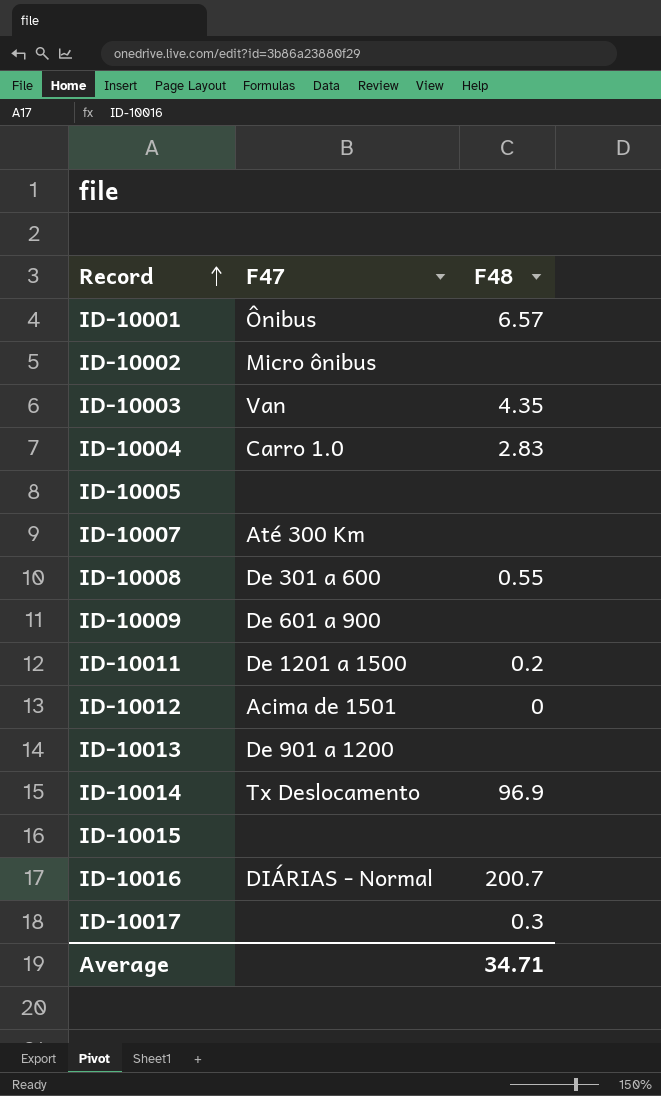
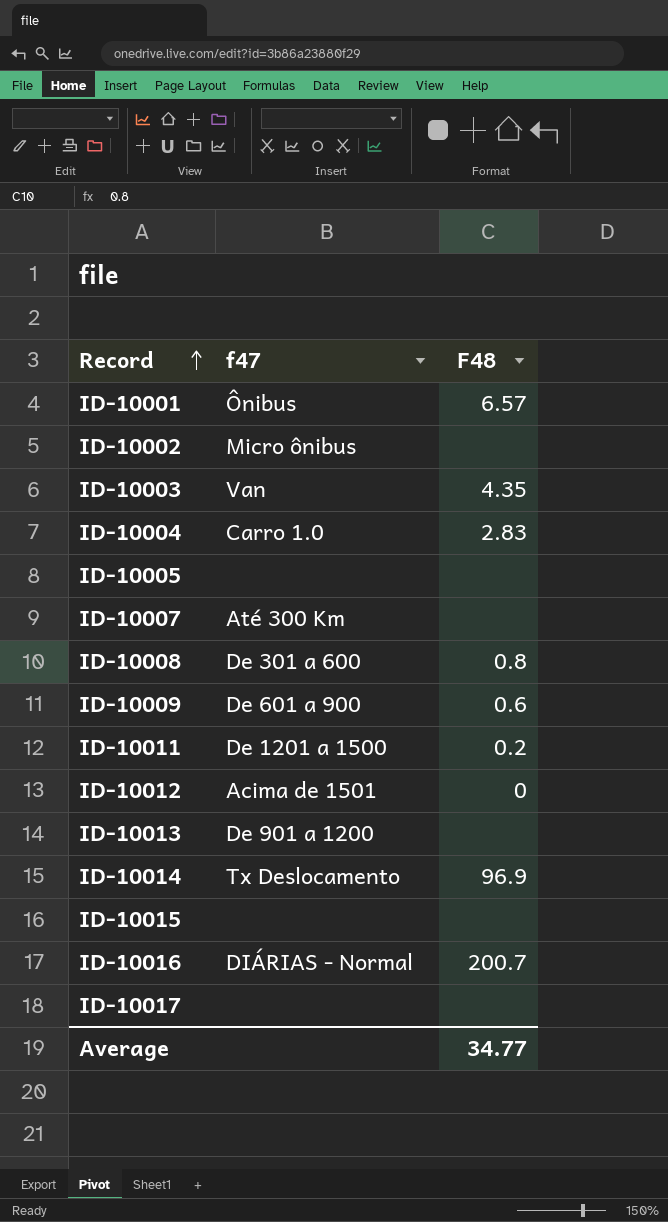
column name: F47 -> f47
ID-10008 | F48: 0.55 -> 0.8
ID-10009 | F48: none -> 0.6
ID-10017 | F48: 0.3 -> none
Average | F48: 34.71 -> 34.77

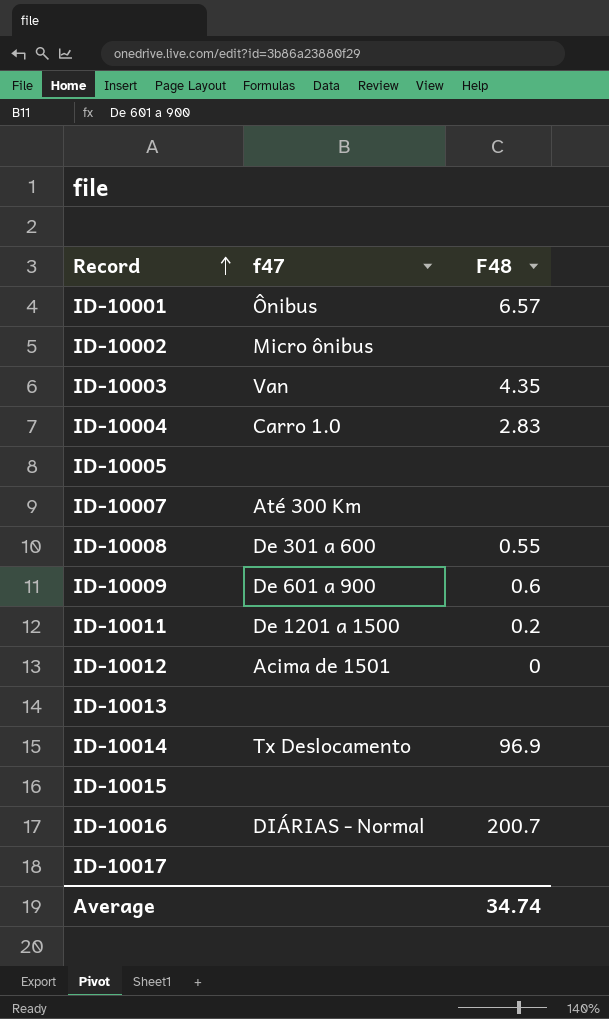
ID-10008 | F48: 0.8 -> 0.55
ID-10013 | f47: De 901 a 1200 -> none
Average | F48: 34.77 -> 34.74

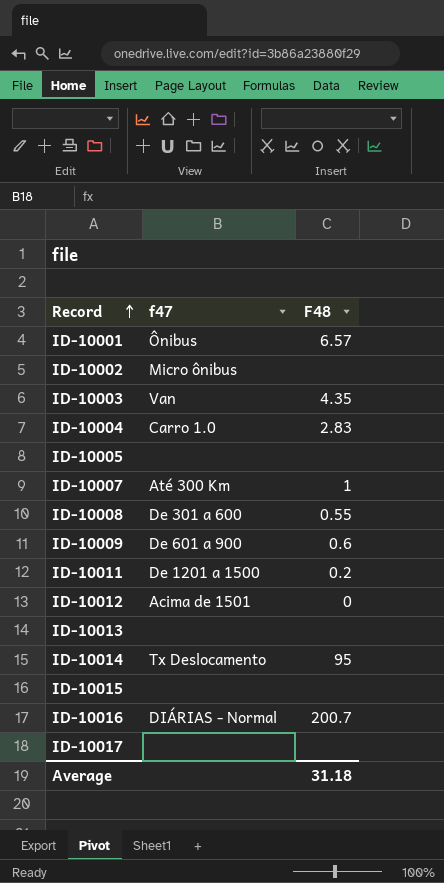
ID-10007 | F48: none -> 1
ID-10014 | F48: 96.9 -> 95
Average | F48: 34.74 -> 31.18

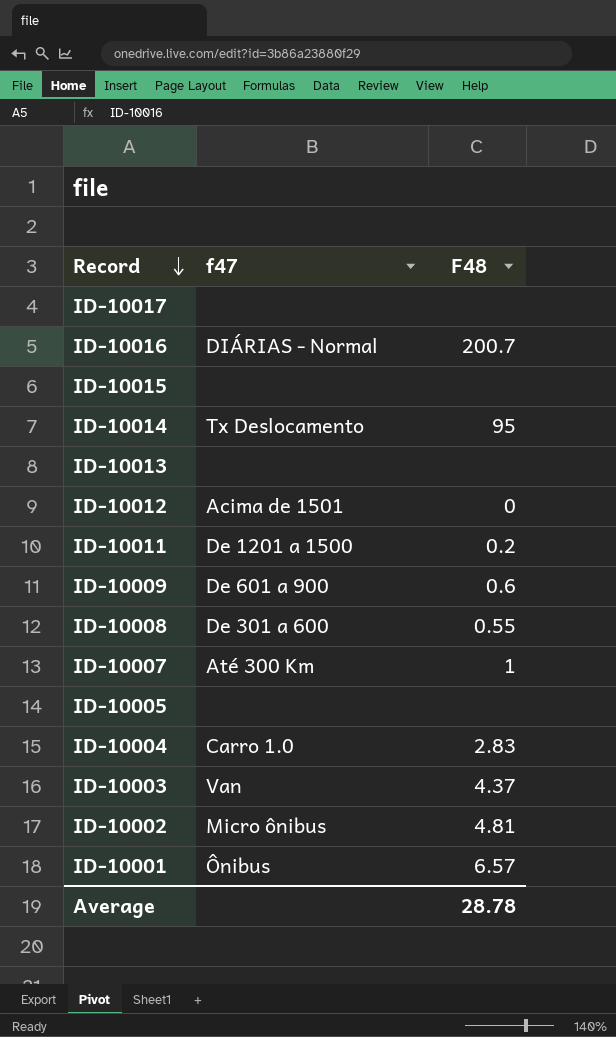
row order: Record ascending -> Record descending
ID-10003 | F48: 4.35 -> 4.37
ID-10002 | F48: none -> 4.81
Average | F48: 31.18 -> 28.78

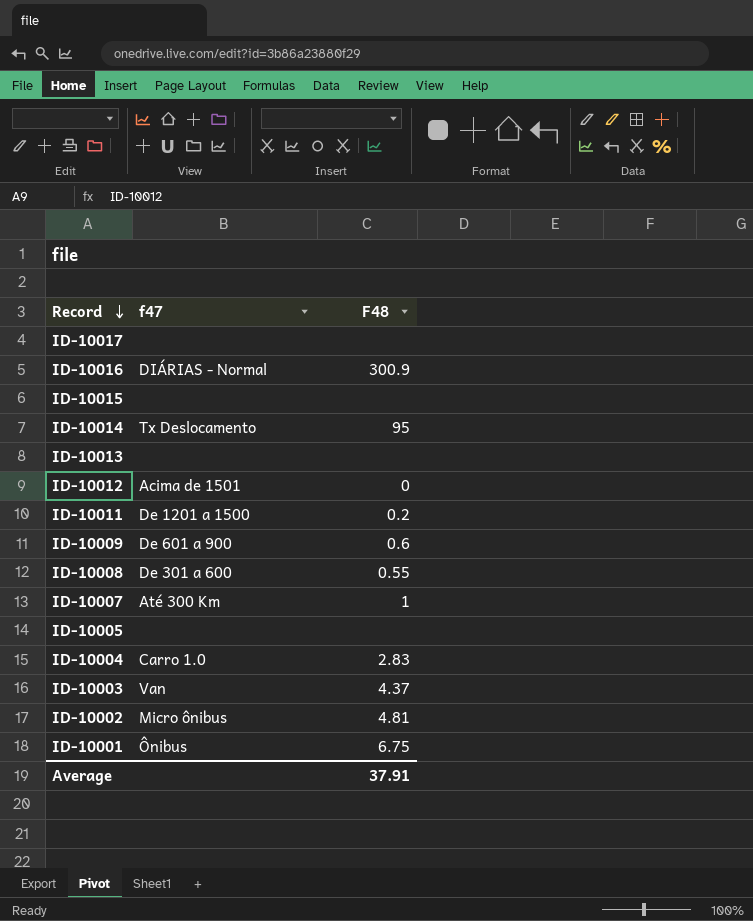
ID-10016 | F48: 200.7 -> 300.9
ID-10001 | F48: 6.57 -> 6.75
Average | F48: 28.78 -> 37.91

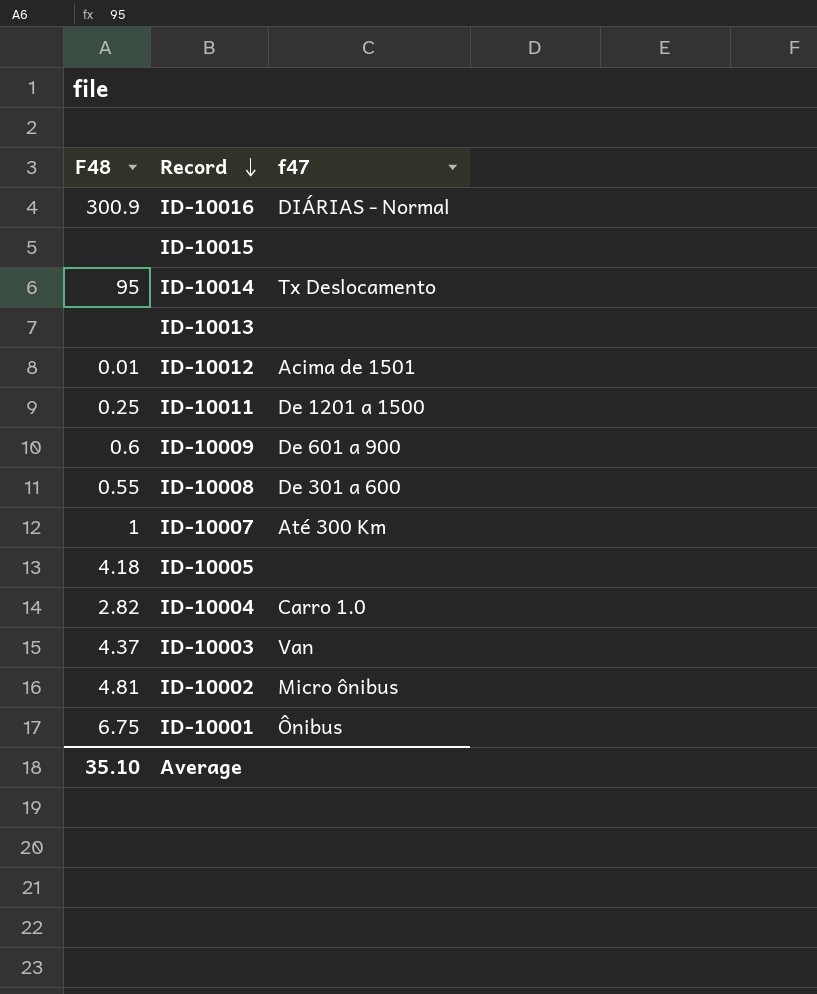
column F48 | position: 3 -> 1
row ID-10017: none | none -> none
ID-10012 | F48: 0 -> 0.01
ID-10011 | F48: 0.2 -> 0.25
ID-10005 | F48: none -> 4.18
ID-10004 | F48: 2.83 -> 2.82
Average | F48: 37.91 -> 35.10

